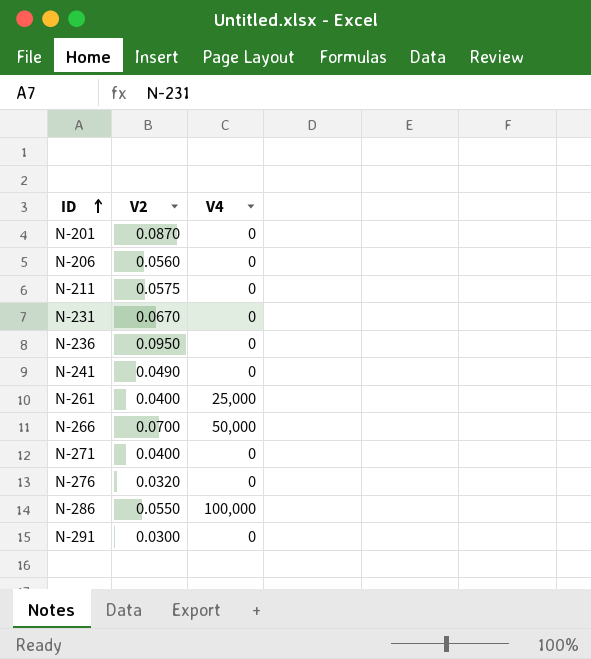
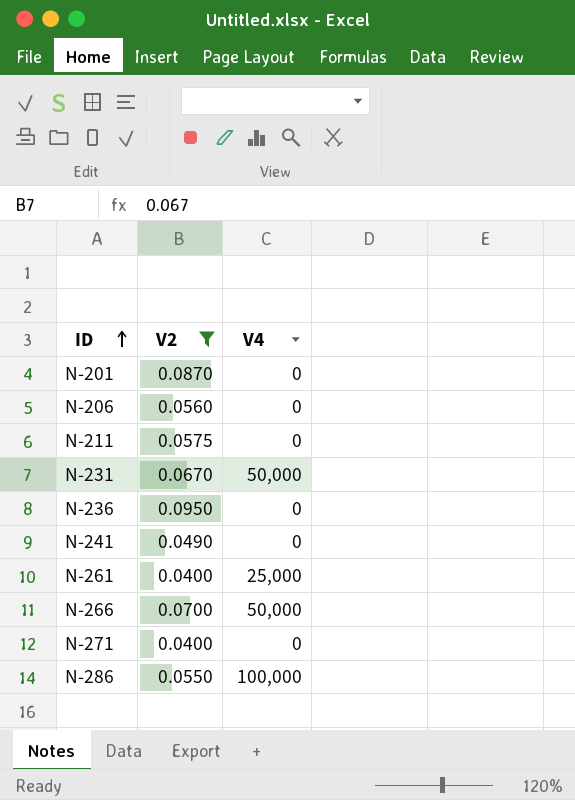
filter: none -> V2 >= 0.0400
N-231 | V4: 0 -> 50,000

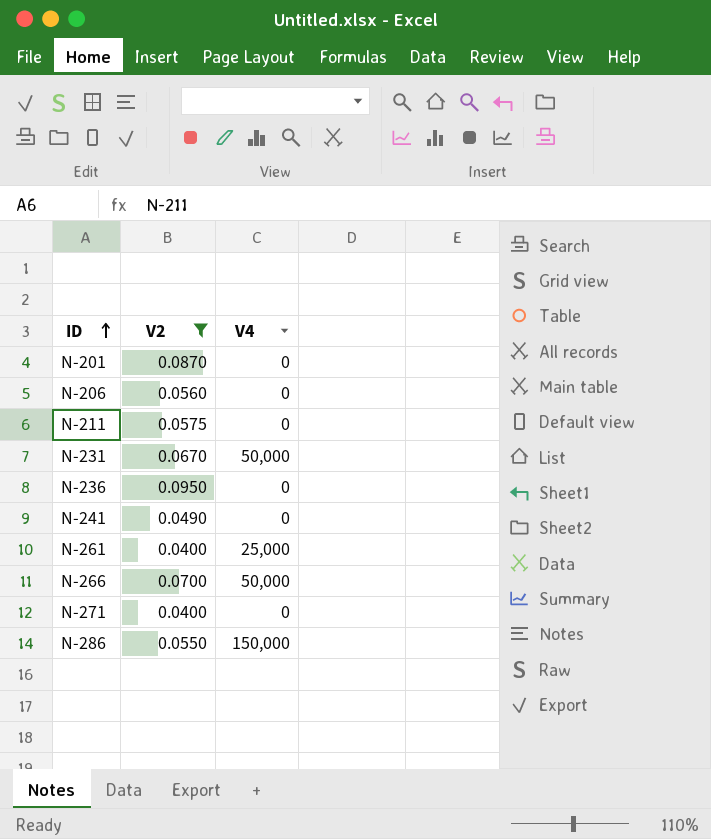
N-286 | V4: 100,000 -> 150,000

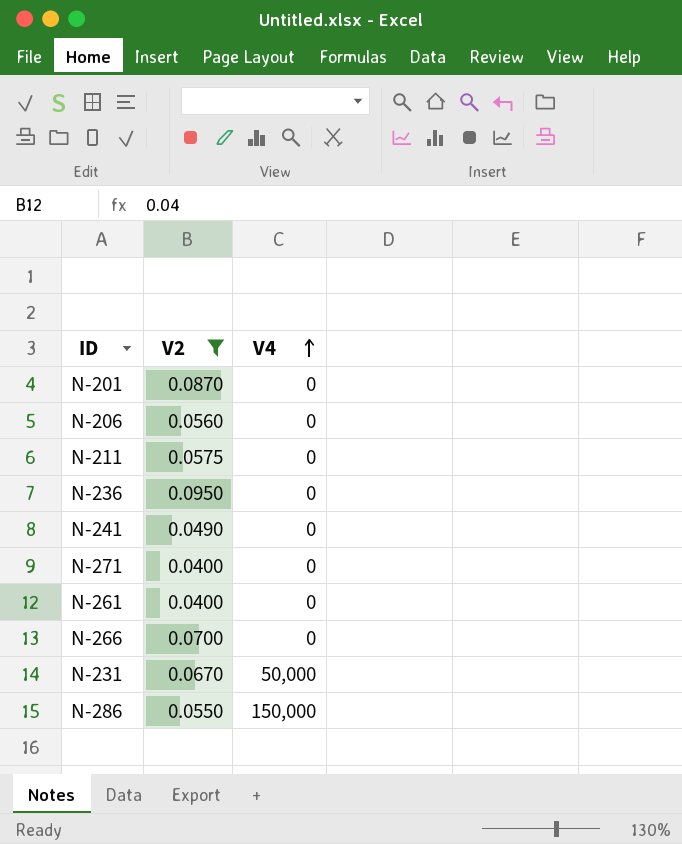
row order: ID ascending -> V4 ascending
N-261 | V4: 25,000 -> 0
N-266 | V4: 50,000 -> 0

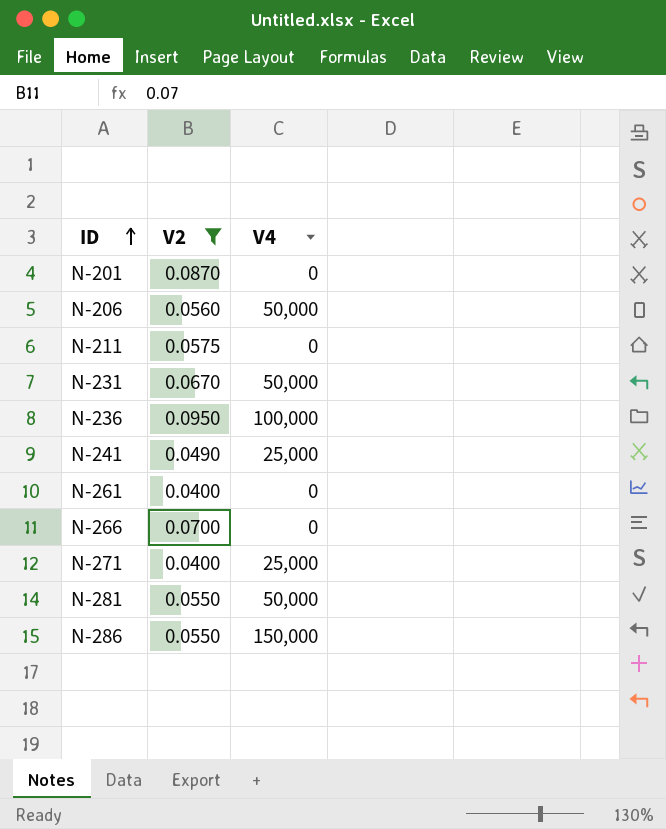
row order: V4 ascending -> ID ascending
N-206 | V4: 0 -> 50,000
N-236 | V4: 0 -> 100,000
N-241 | V4: 0 -> 25,000
N-271 | V4: 0 -> 25,000
row N-281: none -> 0.0550 | 50,000

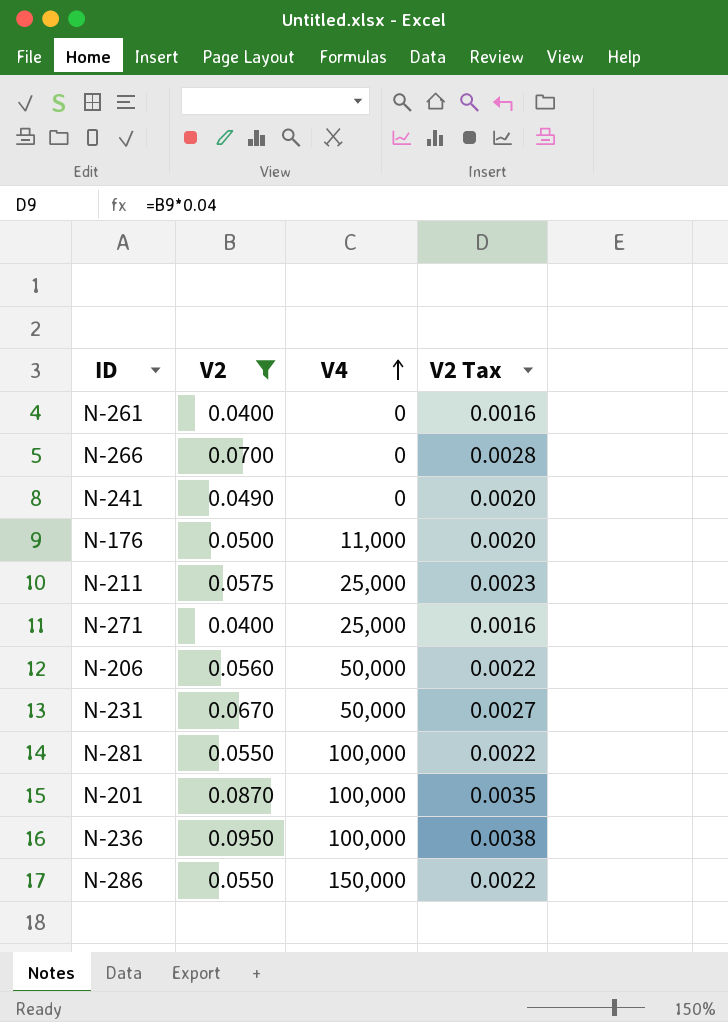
row order: ID ascending -> V4 ascending
column V2 Tax | formula: none -> [V2] * 0.04
N-241 | V4: 25,000 -> 0
row N-176: none -> 0.0500 | 11,000 | 0.0020
N-211 | V4: 0 -> 25,000
N-281 | V4: 50,000 -> 100,000
N-201 | V4: 0 -> 100,000

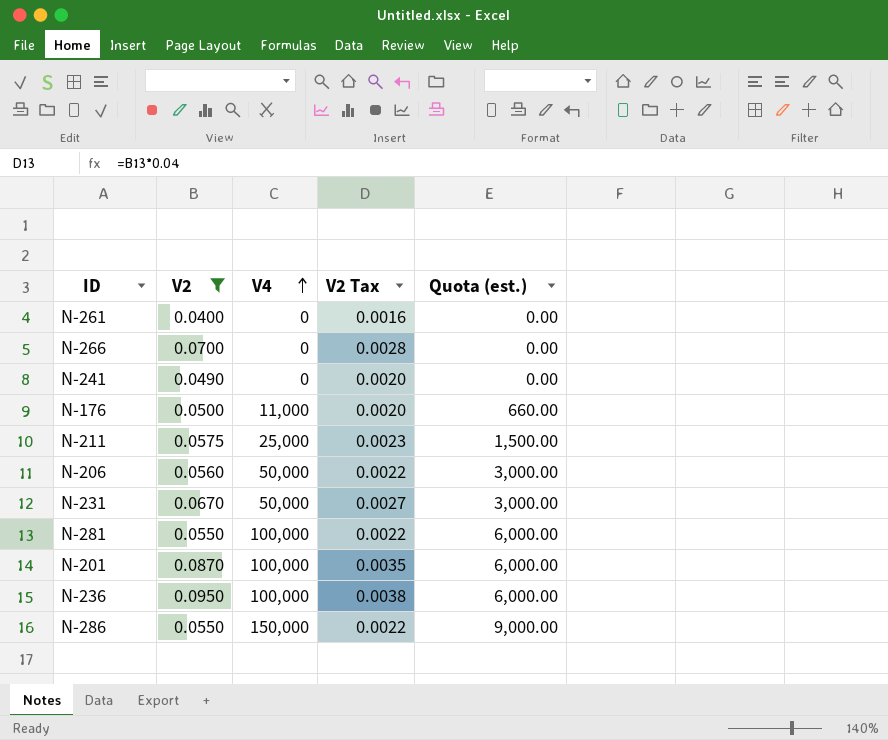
column Quota (est.) | formula: none -> [V4] * 0.06
row N-271: 0.0400 | 25,000 | 0.0016 -> none

